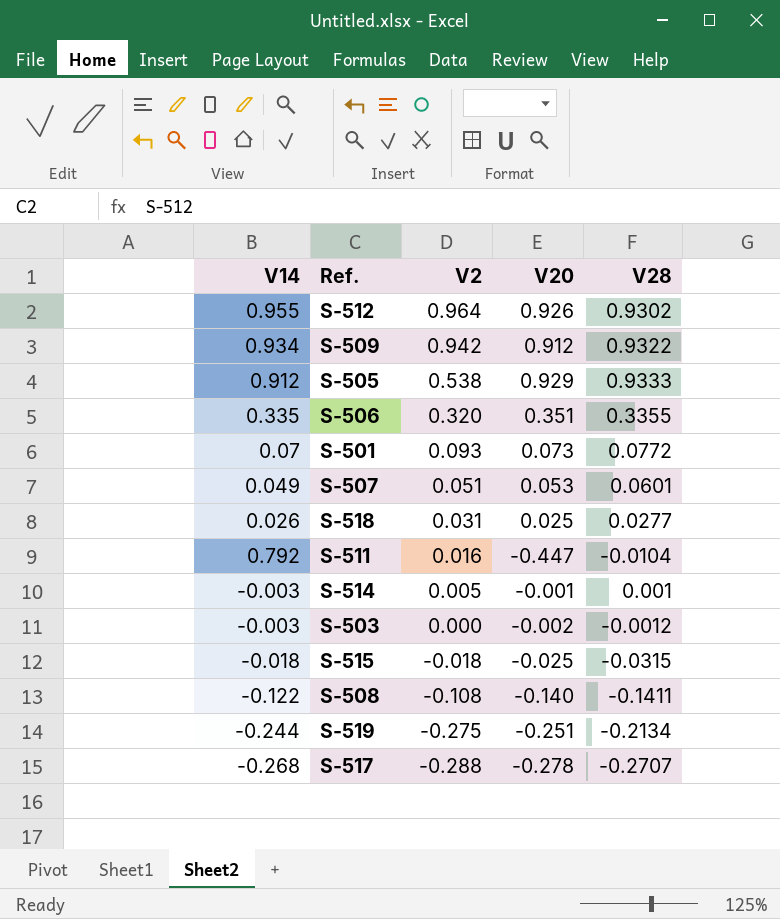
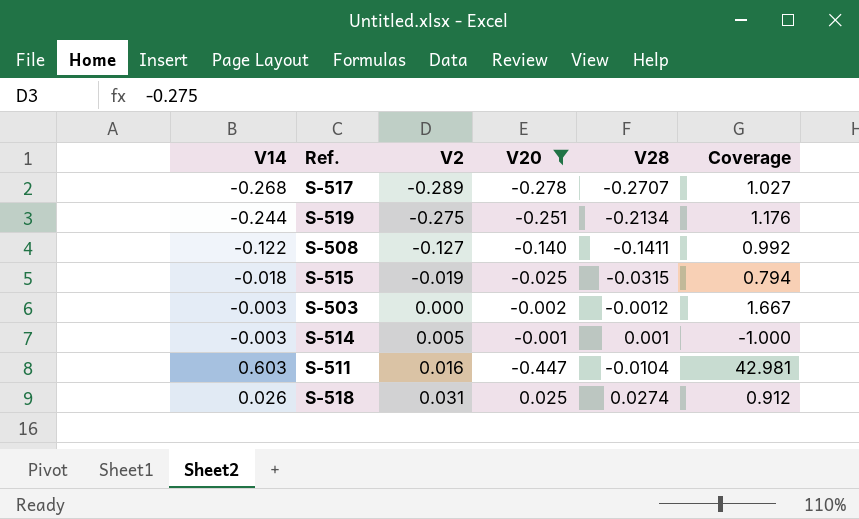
filter: none -> V20 <= 0.025
row order: V2 descending -> V2 ascending
column Coverage | formula: none -> [V20] / [V28]
S-517 | V2: -0.288 -> -0.289
S-508 | V2: -0.108 -> -0.127
S-515 | V2: -0.018 -> -0.019
S-511 | V14: 0.792 -> 0.603
S-518 | V28: 0.0277 -> 0.0274

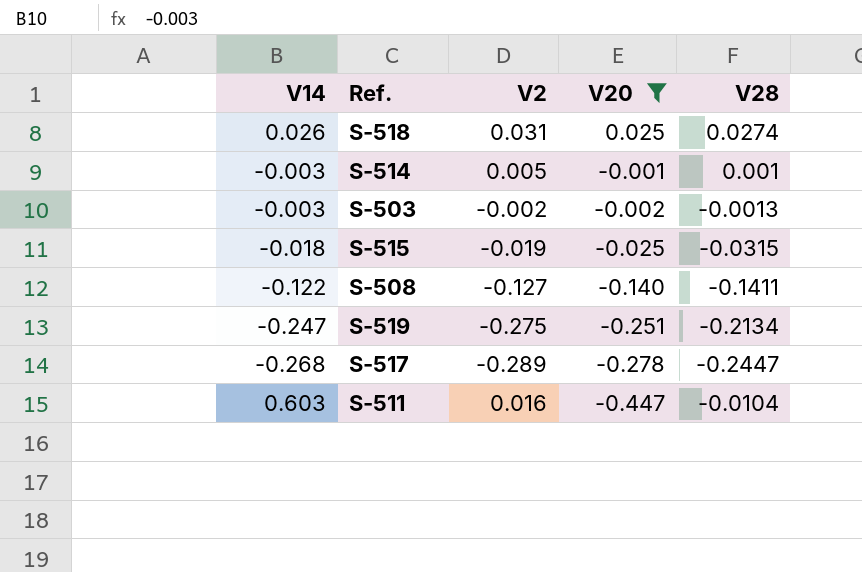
row order: V2 ascending -> V20 descending
column Coverage | formula: [V20] / [V28] -> none
S-503 | V2: 0.000 -> -0.002
S-503 | V28: -0.0012 -> -0.0013
S-519 | V14: -0.244 -> -0.247
S-517 | V28: -0.2707 -> -0.2447

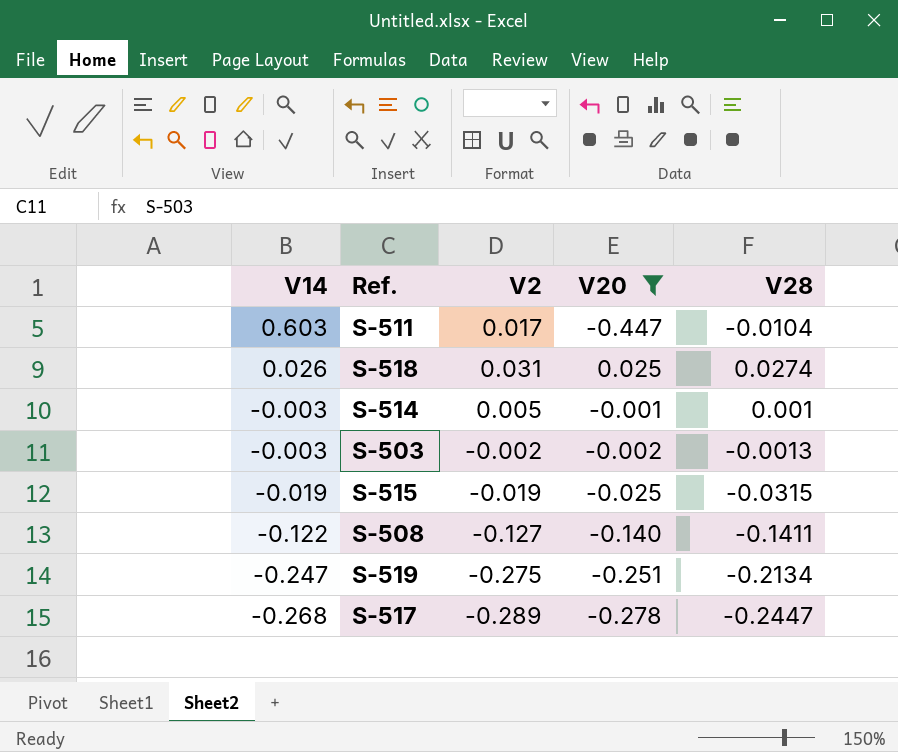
row order: V20 descending -> V14 descending
S-511 | V2: 0.016 -> 0.017
S-515 | V14: -0.018 -> -0.019

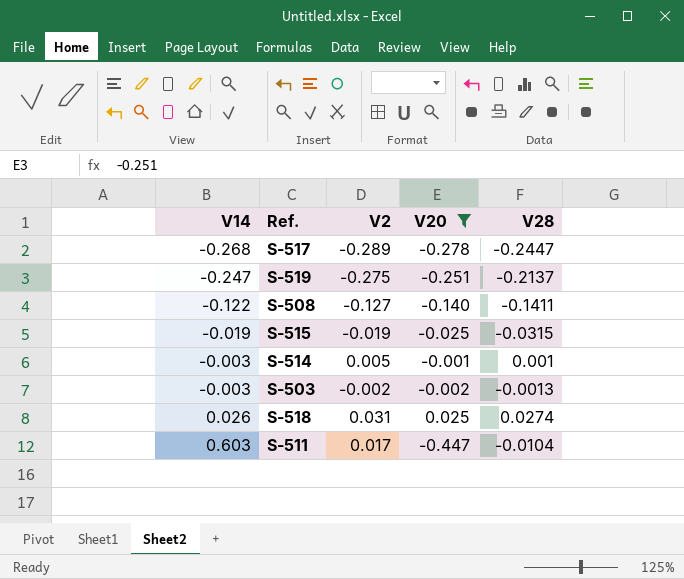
row order: V14 descending -> V14 ascending
S-519 | V28: -0.2134 -> -0.2137

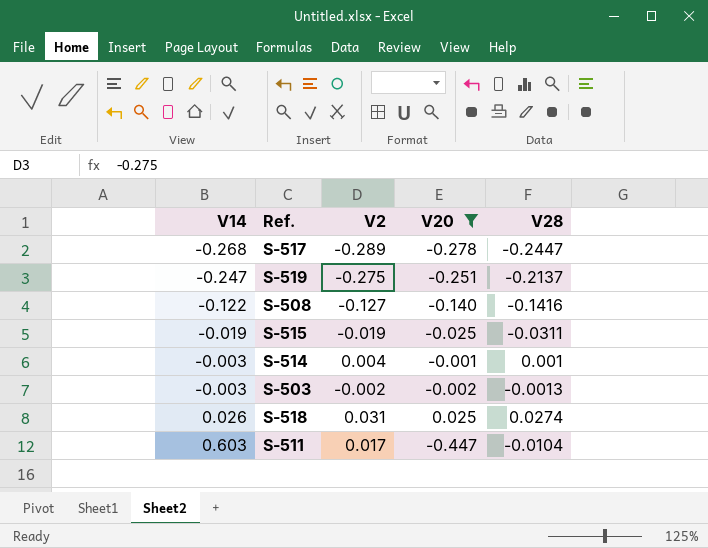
S-508 | V28: -0.1411 -> -0.1416
S-515 | V28: -0.0315 -> -0.0311
S-514 | V2: 0.005 -> 0.004

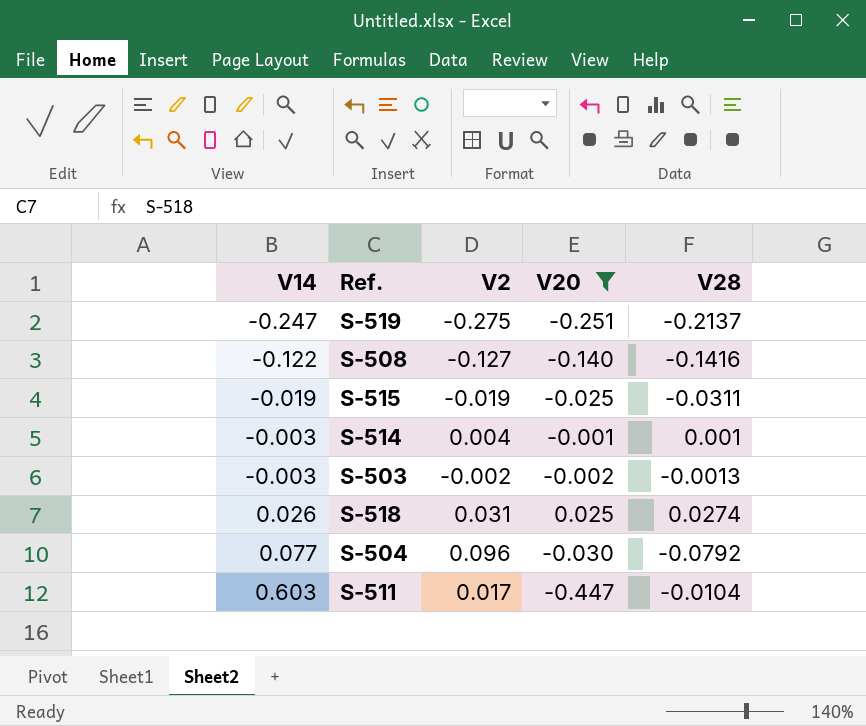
row S-517: -0.268 | -0.289 | -0.278 | -0.2447 -> none
row S-504: none -> 0.077 | 0.096 | -0.030 | -0.0792

